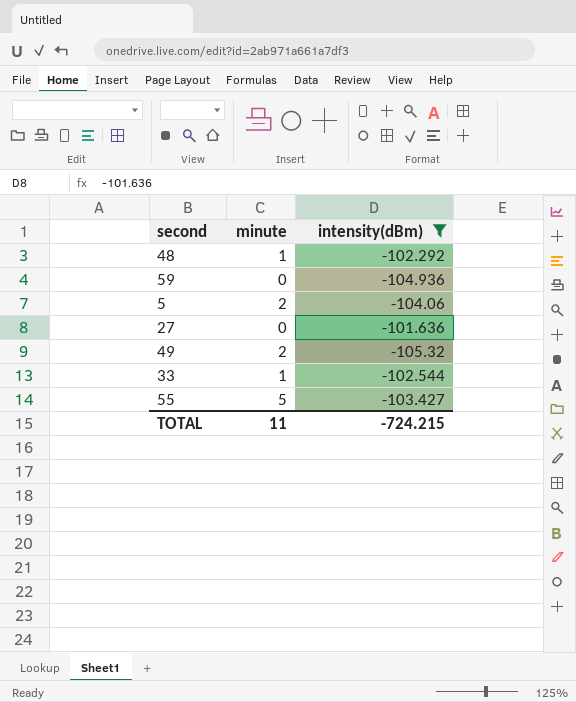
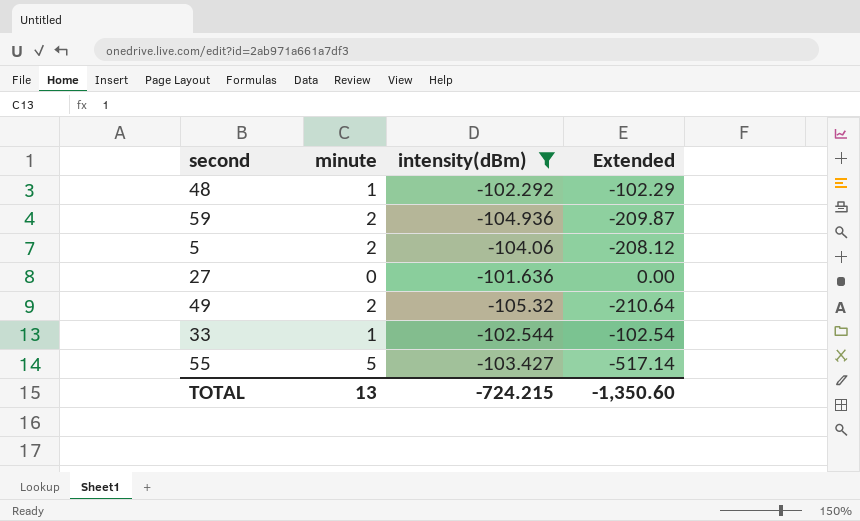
column Extended | formula: none -> [minute] * [intensity(dBm)]
59 | minute: 0 -> 2
TOTAL | minute: 11 -> 13

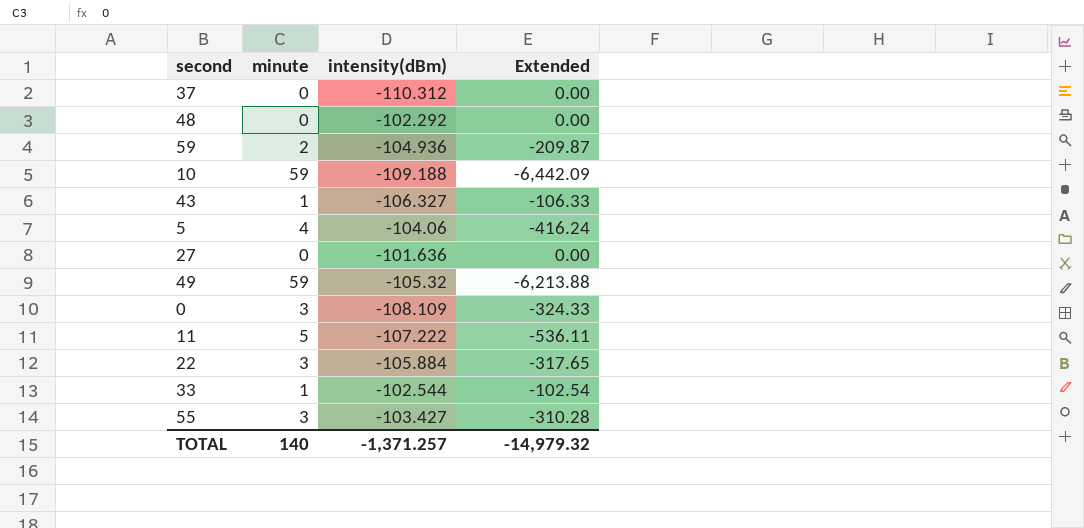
filter: intensity(dBm) >= -105.32 -> none
48 | minute: 1 -> 0
48 | Extended: -102.29 -> 0.00
5 | minute: 2 -> 4
5 | Extended: -208.12 -> -416.24
49 | minute: 2 -> 59
49 | Extended: -210.64 -> -6,213.88
55 | minute: 5 -> 3
55 | Extended: -517.14 -> -310.28
TOTAL | minute: 13 -> 140
TOTAL | intensity(dBm): -724.215 -> -1,371.257
TOTAL | Extended: -1,350.60 -> -14,979.32

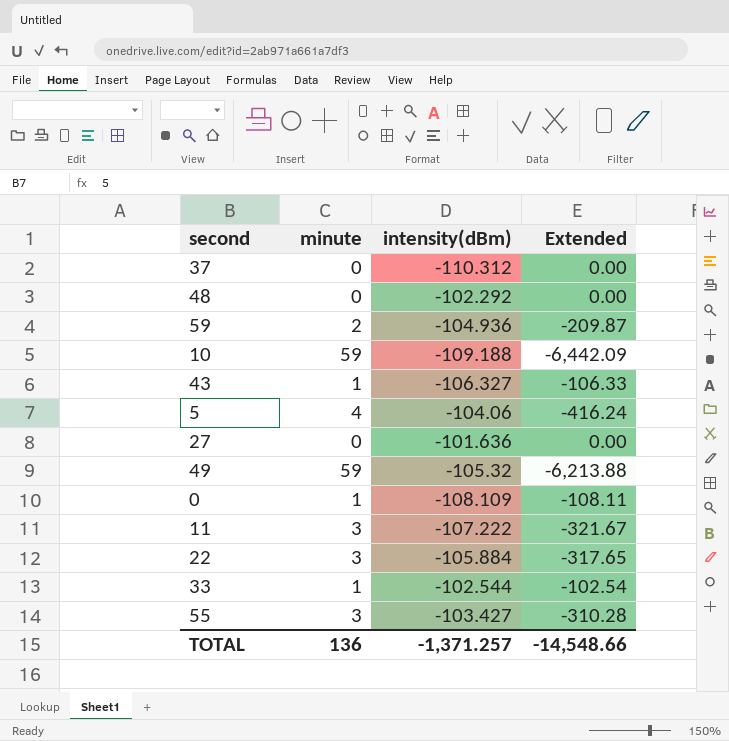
0 | minute: 3 -> 1
0 | Extended: -324.33 -> -108.11
11 | minute: 5 -> 3
11 | Extended: -536.11 -> -321.67
TOTAL | minute: 140 -> 136
TOTAL | Extended: -14,979.32 -> -14,548.66

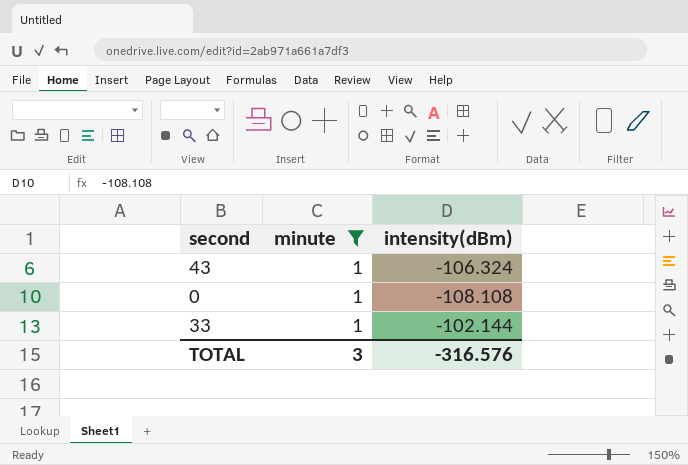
filter: none -> minute = 1
column Extended | formula: [minute] * [intensity(dBm)] -> none
43 | intensity(dBm): -106.327 -> -106.324
0 | intensity(dBm): -108.109 -> -108.108
33 | intensity(dBm): -102.544 -> -102.144
TOTAL | minute: 136 -> 3
TOTAL | intensity(dBm): -1,371.257 -> -316.576

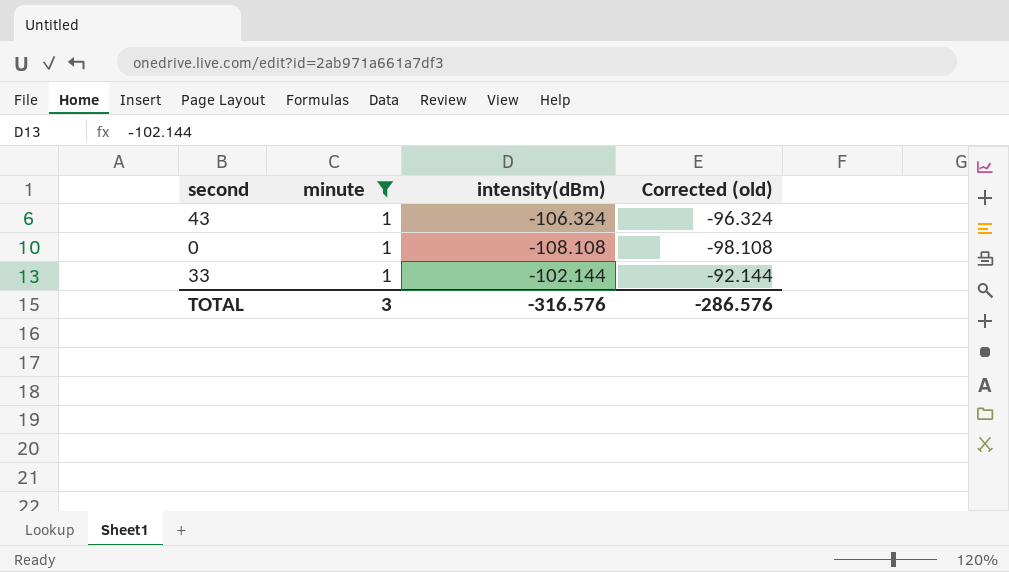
column Corrected (old) | formula: none -> [intensity(dBm)] + 10

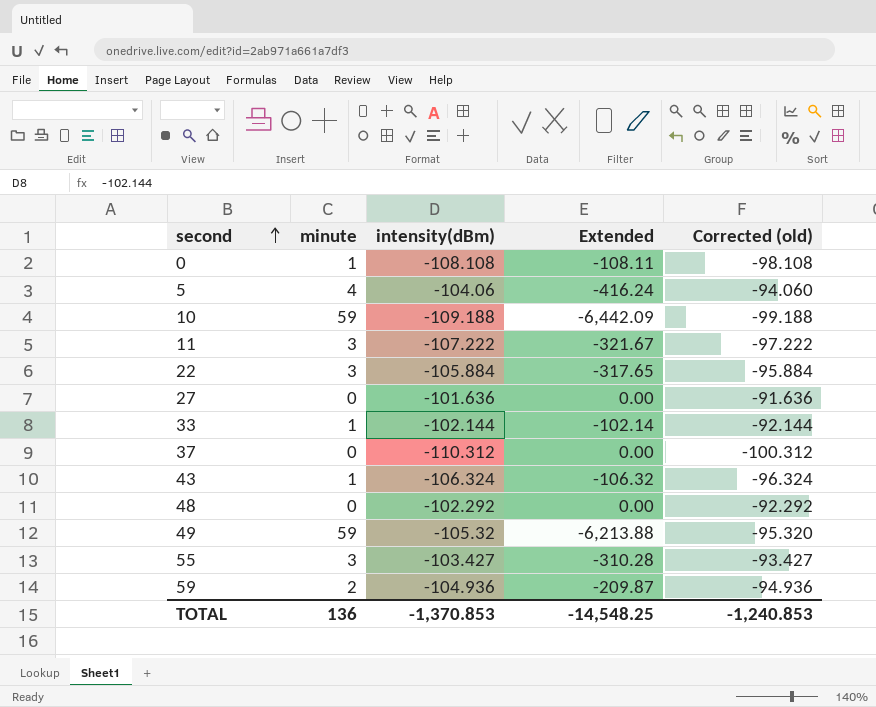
filter: minute = 1 -> none
row order: none -> second ascending
column Extended | formula: none -> [minute] * [intensity(dBm)]
TOTAL | minute: 3 -> 136
TOTAL | intensity(dBm): -316.576 -> -1,370.853
TOTAL | Corrected (old): -286.576 -> -1,240.853

